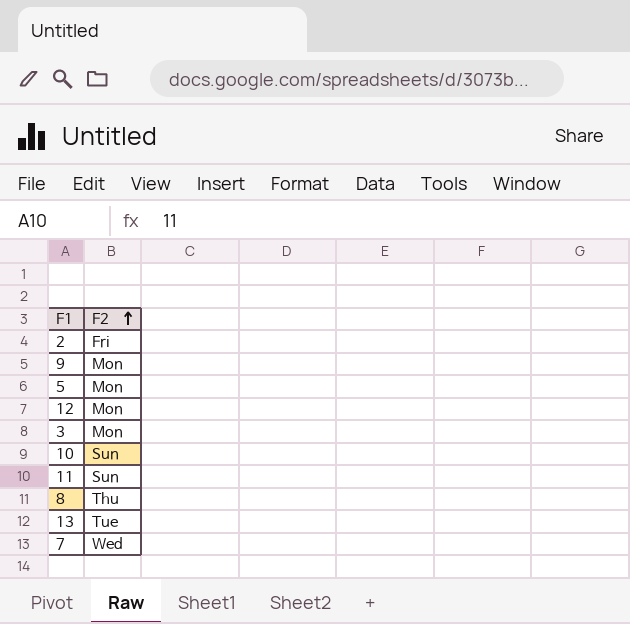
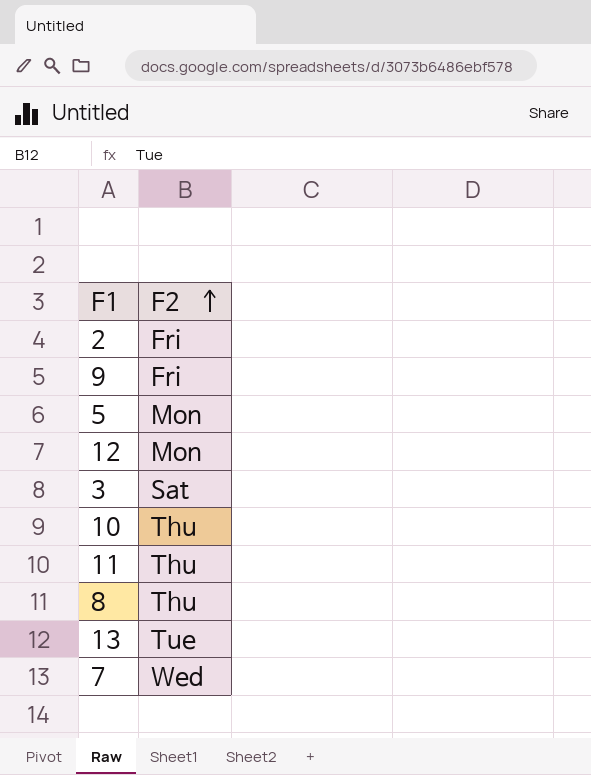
9 | F2: Mon -> Fri
3 | F2: Mon -> Sat
10 | F2: Sun -> Thu
11 | F2: Sun -> Thu

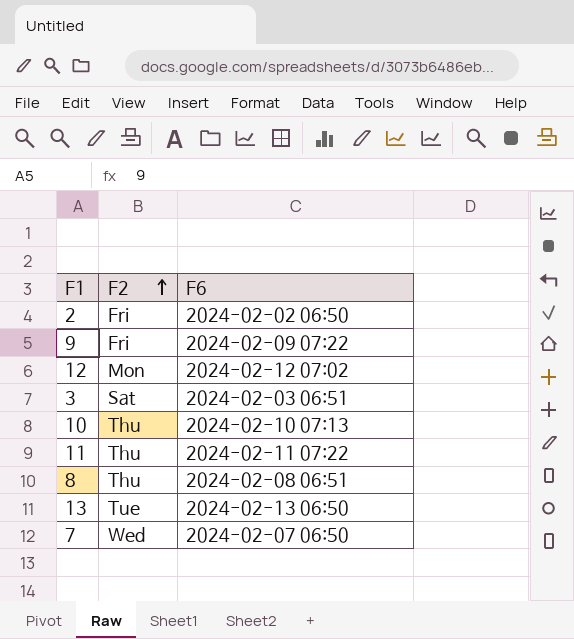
column F6 | position: none -> 3
row 5: Mon -> none

